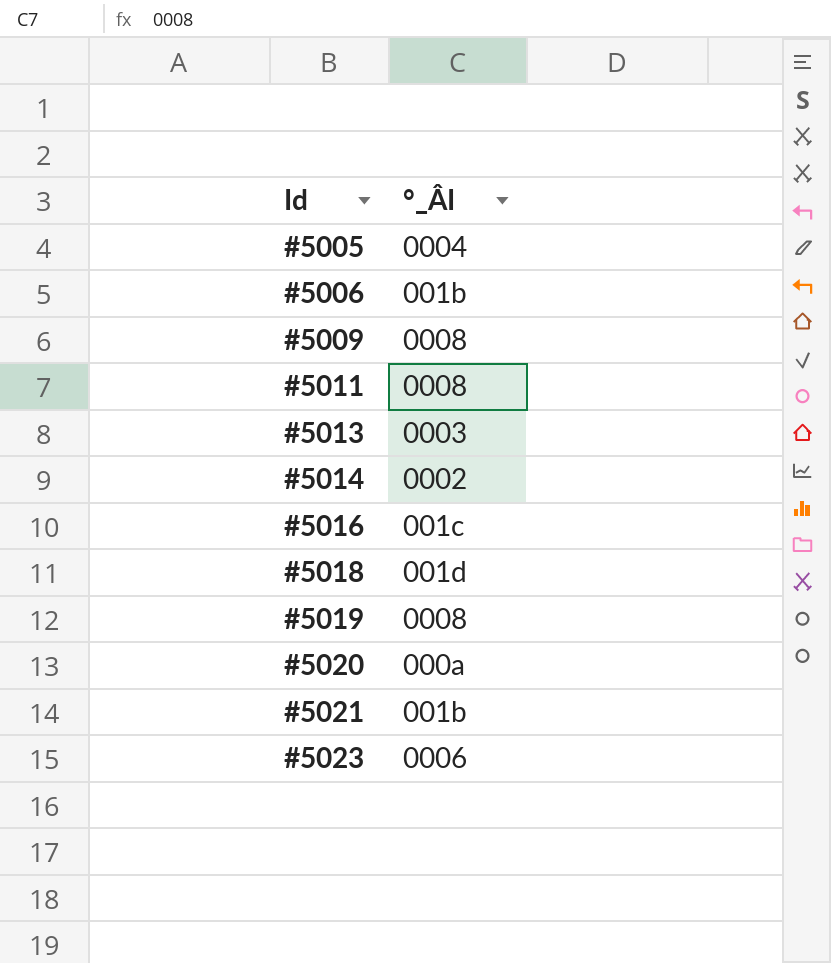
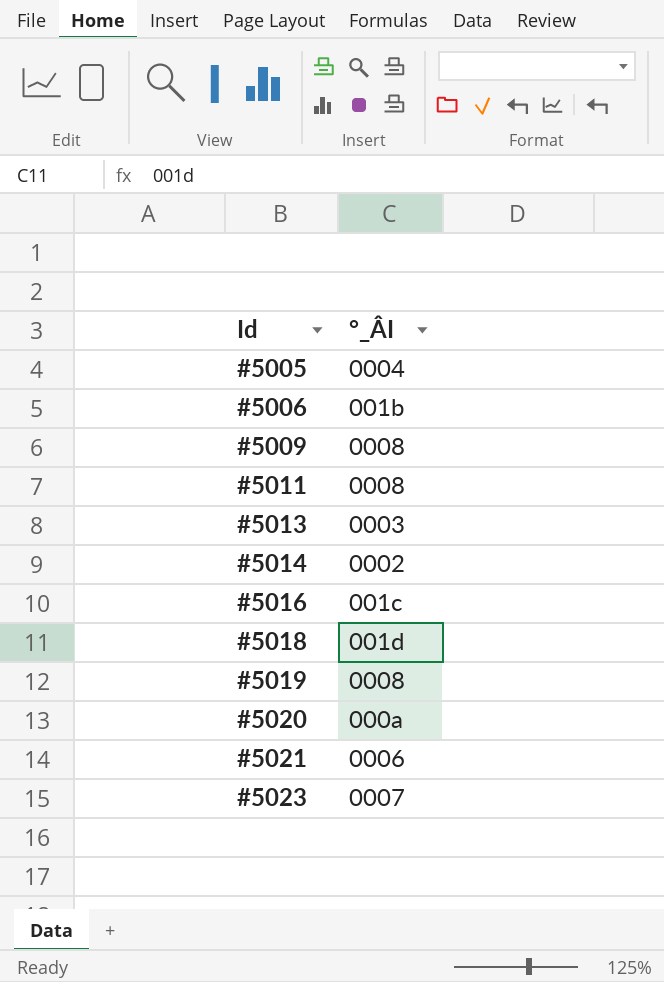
#5021 | °_ÂI: 001b -> 0006
#5023 | °_ÂI: 0006 -> 0007

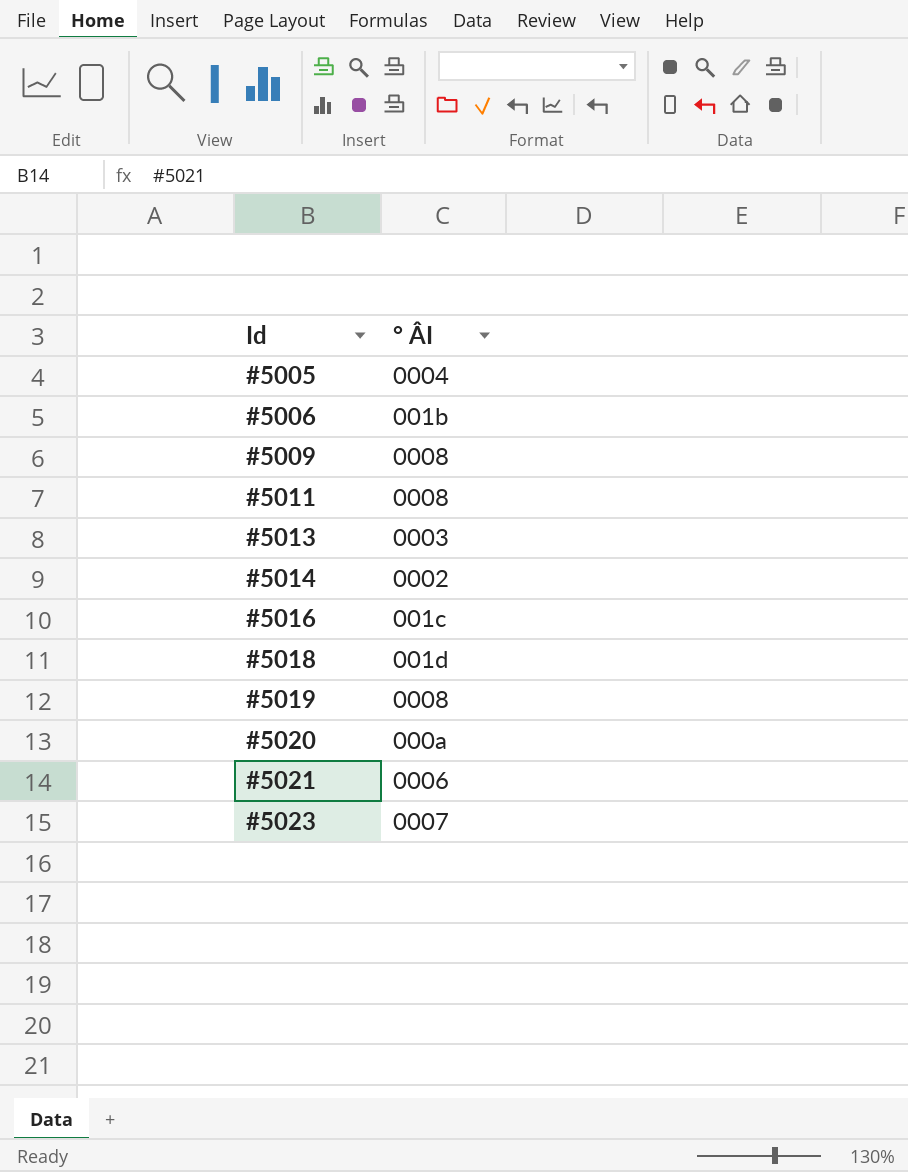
column name: °_ÂI -> ° ÂI

